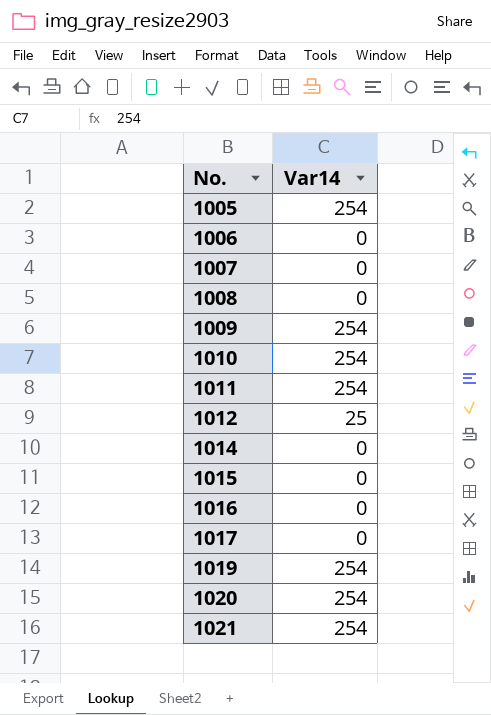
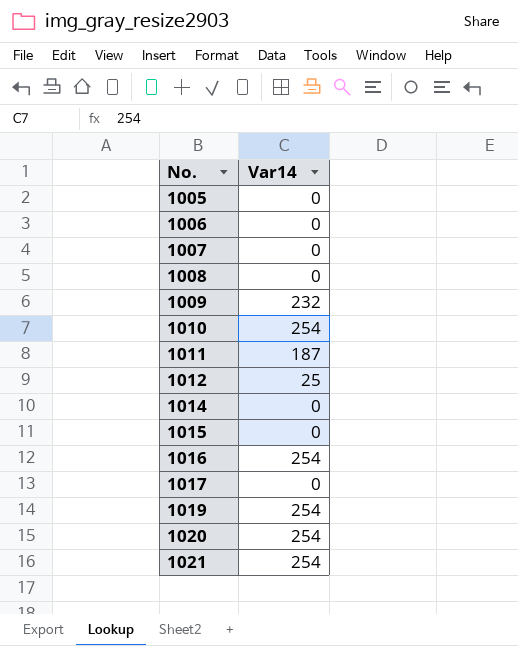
1005 | Var14: 254 -> 0
1009 | Var14: 254 -> 232
1011 | Var14: 254 -> 187
1016 | Var14: 0 -> 254

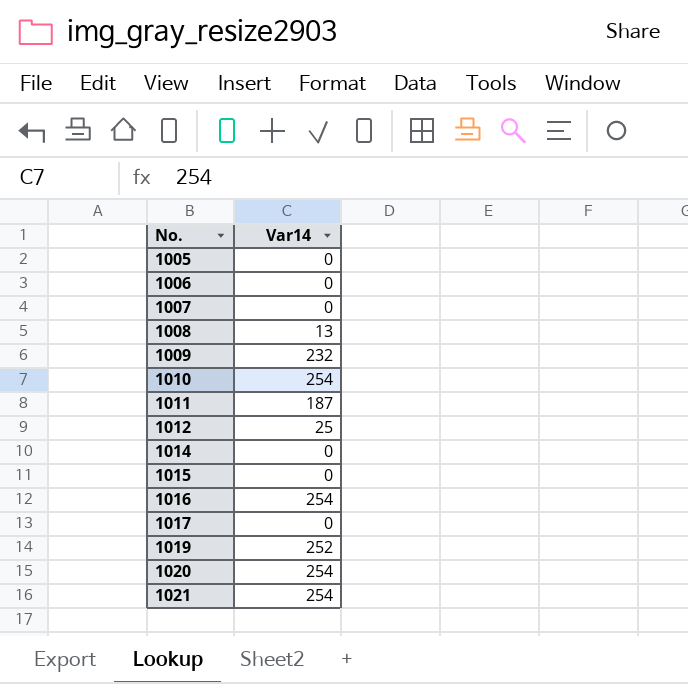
1008 | Var14: 0 -> 13
1019 | Var14: 254 -> 252

